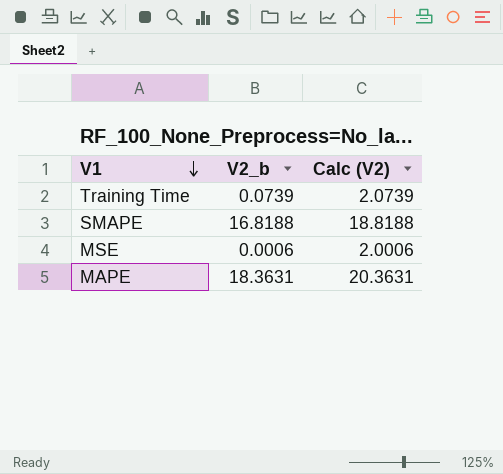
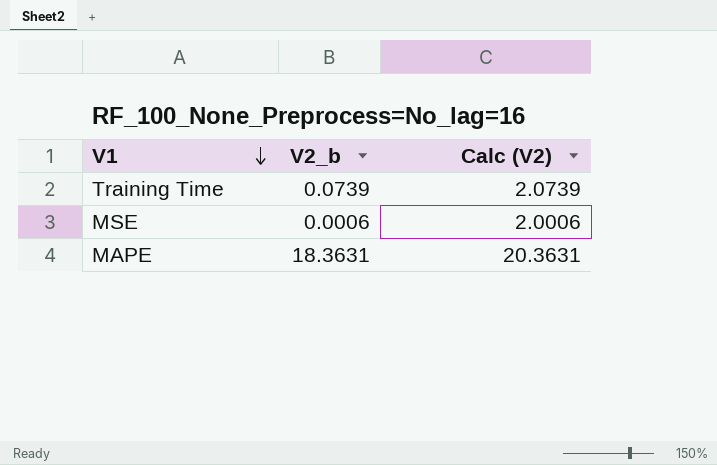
row SMAPE: 16.8188 | 18.8188 -> none

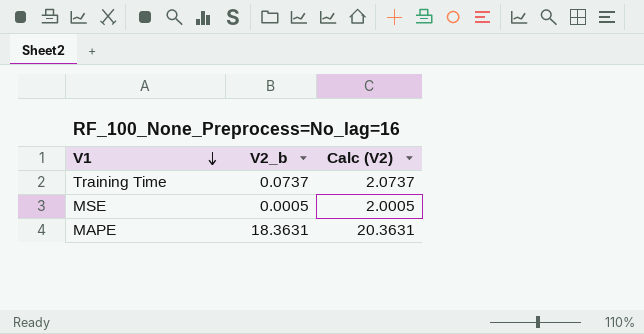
Training Time | V2_b: 0.0739 -> 0.0737
Training Time | Calc (V2): 2.0739 -> 2.0737
MSE | V2_b: 0.0006 -> 0.0005
MSE | Calc (V2): 2.0006 -> 2.0005

